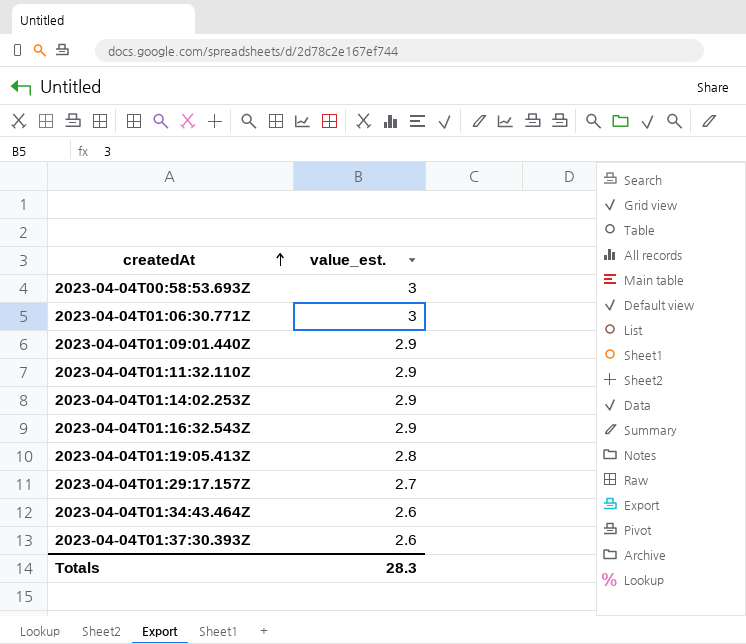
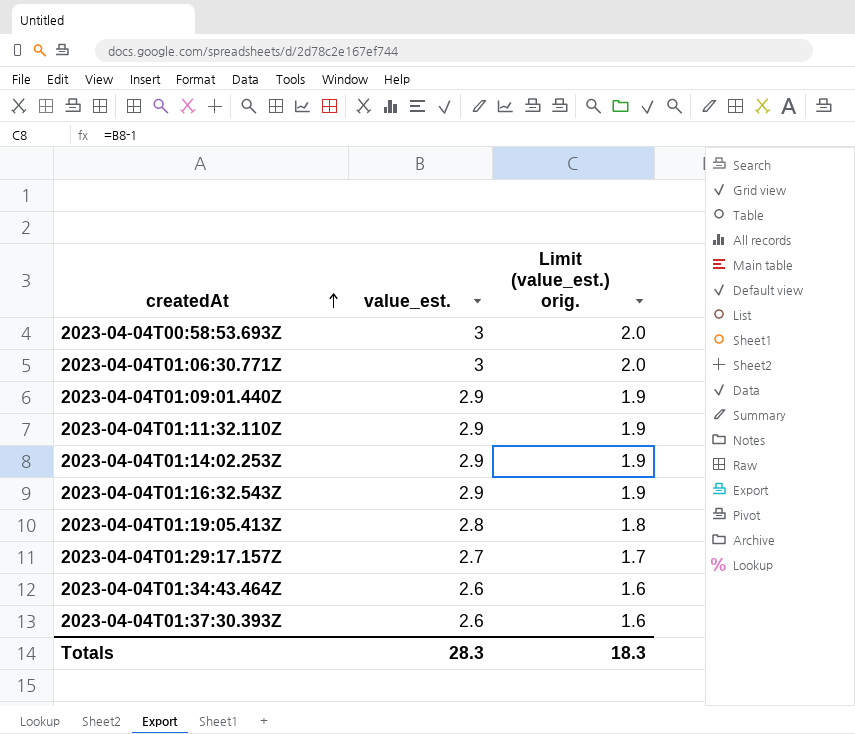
column Limit (value_est.) orig. | formula: none -> [value_est.] - 1

